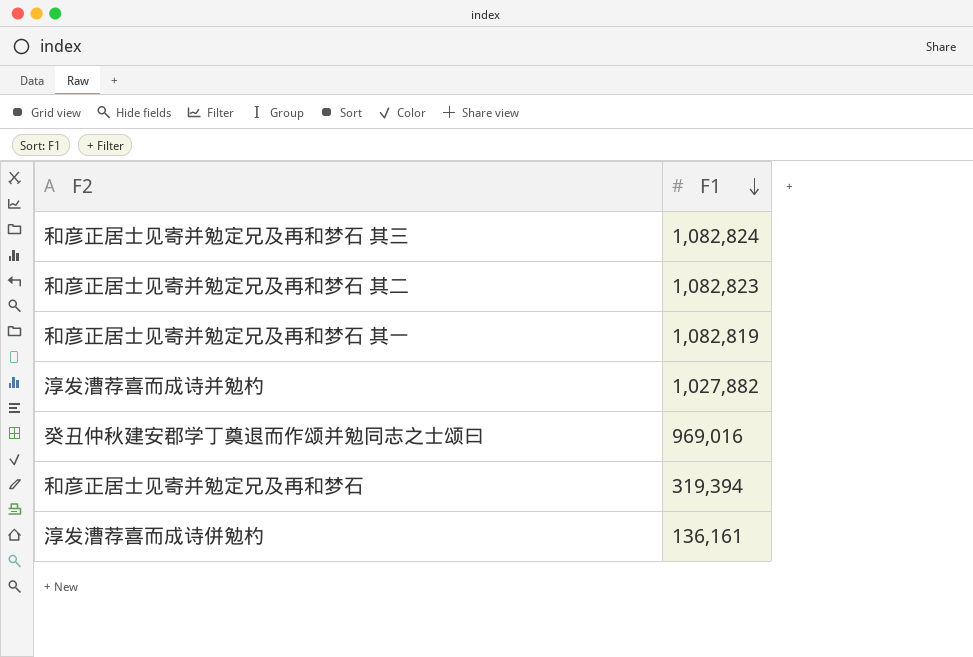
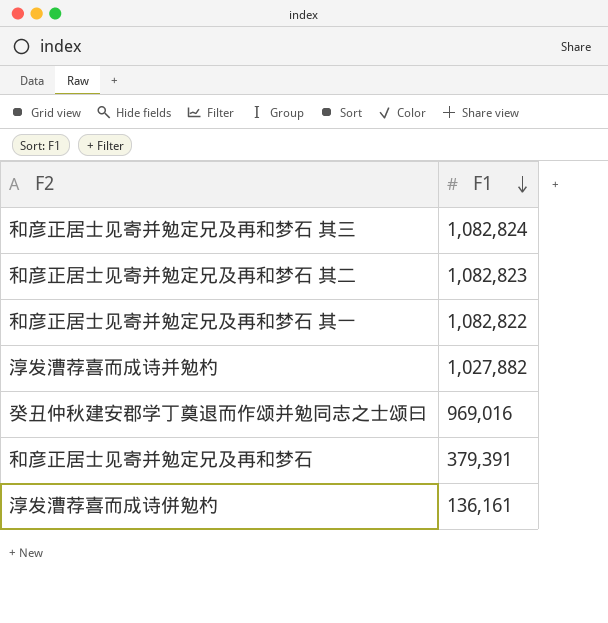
和彦正居士见寄并勉定兄及再和梦石 其一 | F1: 1,082,819 -> 1,082,822
和彦正居士见寄并勉定兄及再和梦石 | F1: 319,394 -> 379,391

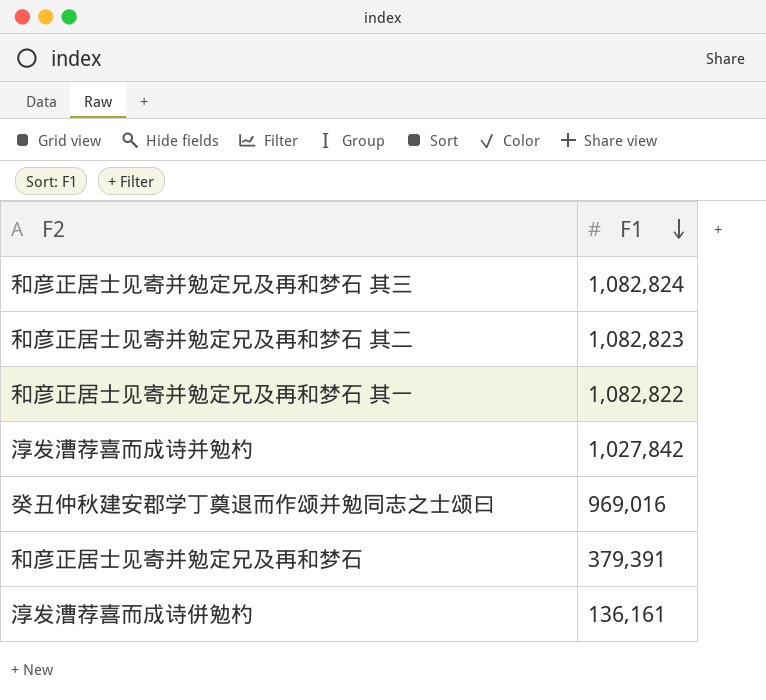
淳发漕荐喜而成诗并勉杓 | F1: 1,027,882 -> 1,027,842

